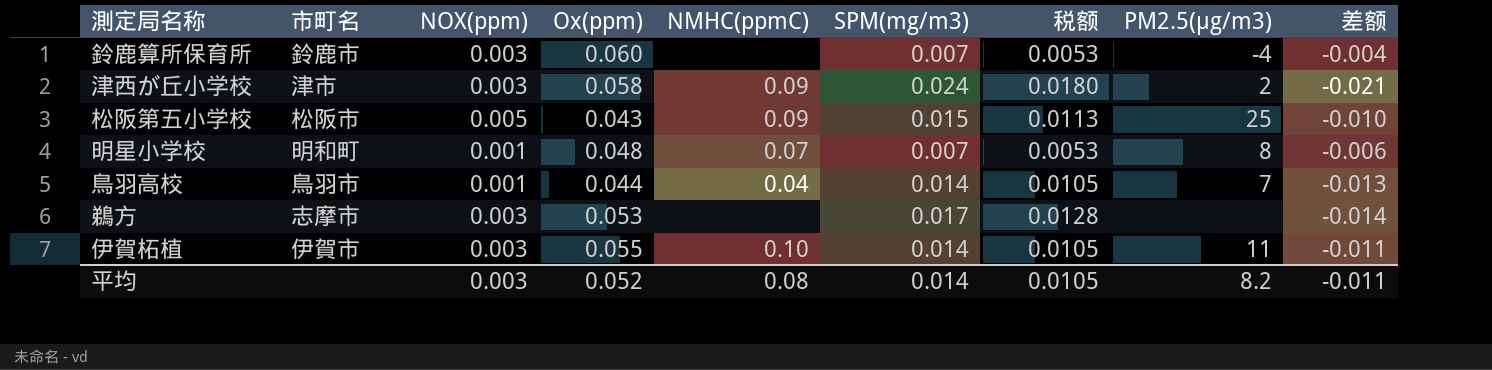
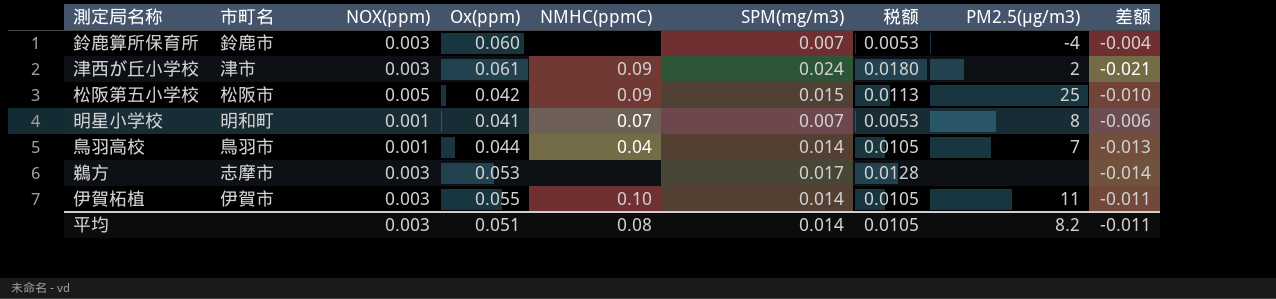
津西が丘小学校 | Ox(ppm): 0.058 -> 0.061
松阪第五小学校 | Ox(ppm): 0.043 -> 0.042
明星小学校 | Ox(ppm): 0.048 -> 0.041
平均 | Ox(ppm): 0.052 -> 0.051

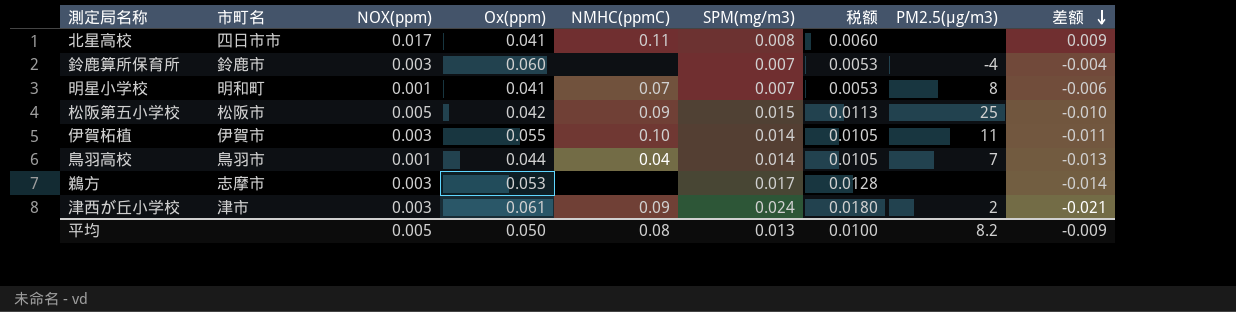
row order: none -> 差额 descending
row 北星高校: none -> 四日市市 | 0.017 | 0.041 | 0.11 | 0.008 | 0.0060 | none | 0.009
平均 | NOX(ppm): 0.003 -> 0.005
平均 | Ox(ppm): 0.051 -> 0.050
平均 | SPM(mg/m3): 0.014 -> 0.013
平均 | 税额: 0.0105 -> 0.0100
平均 | 差额: -0.011 -> -0.009

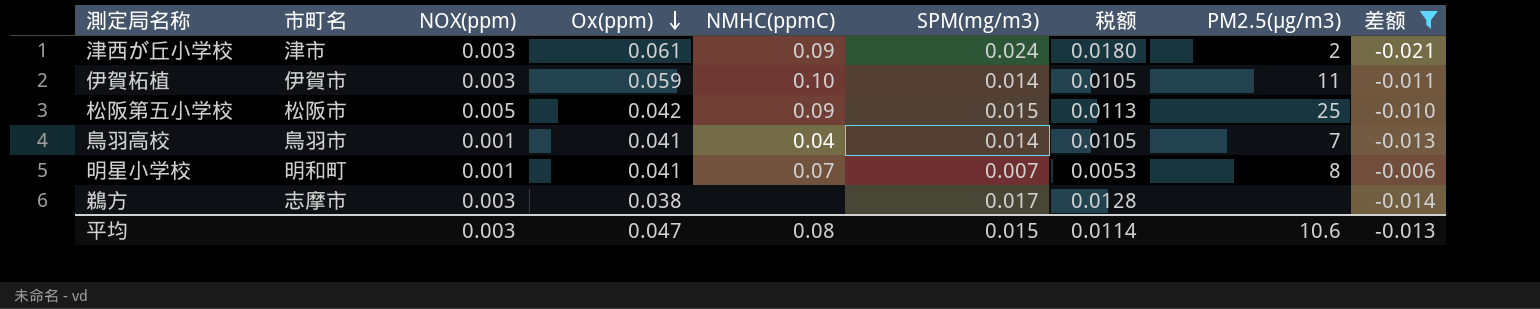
filter: none -> 差额 <= -0.006
row order: 差额 descending -> Ox(ppm) descending
伊賀柘植 | Ox(ppm): 0.055 -> 0.059
鳥羽高校 | Ox(ppm): 0.044 -> 0.041
鵜方 | Ox(ppm): 0.053 -> 0.038
平均 | NOX(ppm): 0.005 -> 0.003
平均 | Ox(ppm): 0.050 -> 0.047
平均 | SPM(mg/m3): 0.013 -> 0.015
平均 | 税额: 0.0100 -> 0.0114
平均 | PM2.5(μg/m3): 8.2 -> 10.6
平均 | 差额: -0.009 -> -0.013

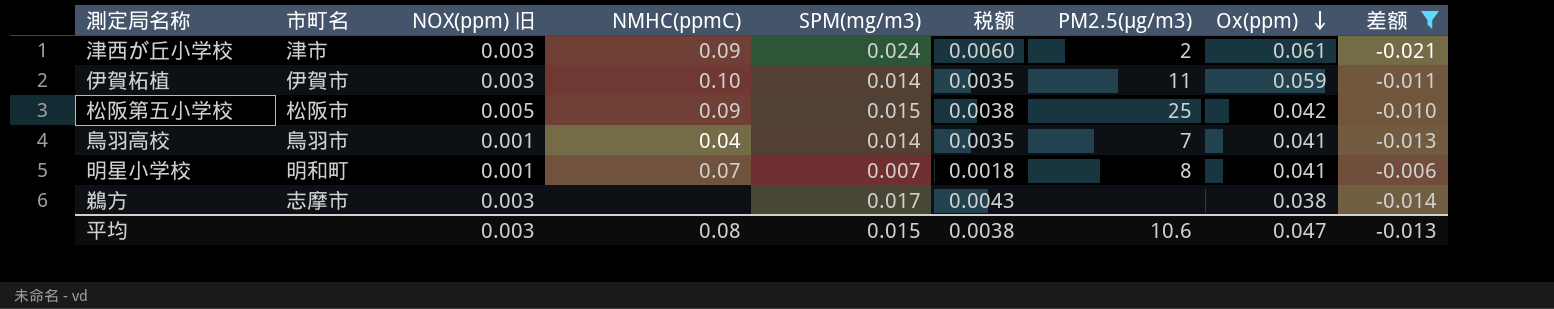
column name: NOX(ppm) -> NOX(ppm) 旧
column 税额 | formula: [SPM(mg/m3)] * 0.75 -> [SPM(mg/m3)] * 0.25
column Ox(ppm) | position: 4 -> 8
平均 | 税额: 0.0114 -> 0.0038

